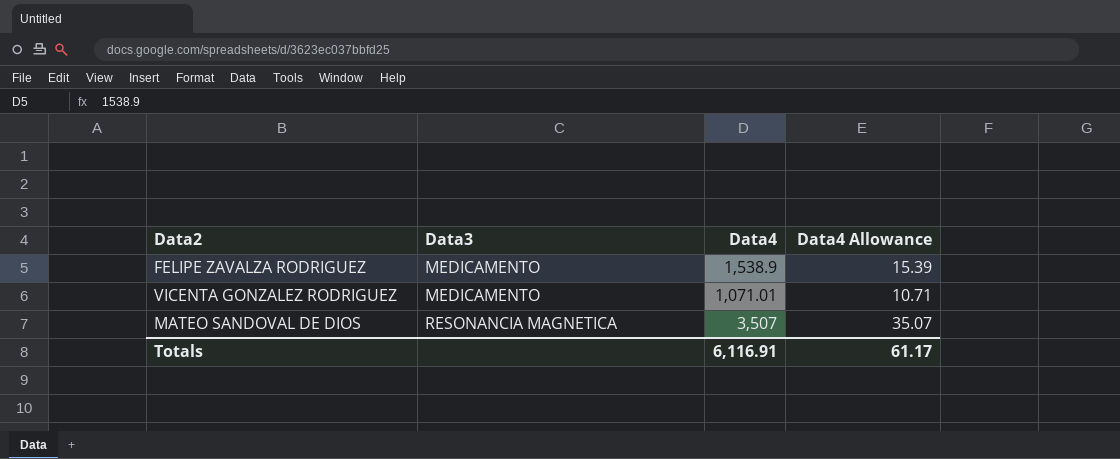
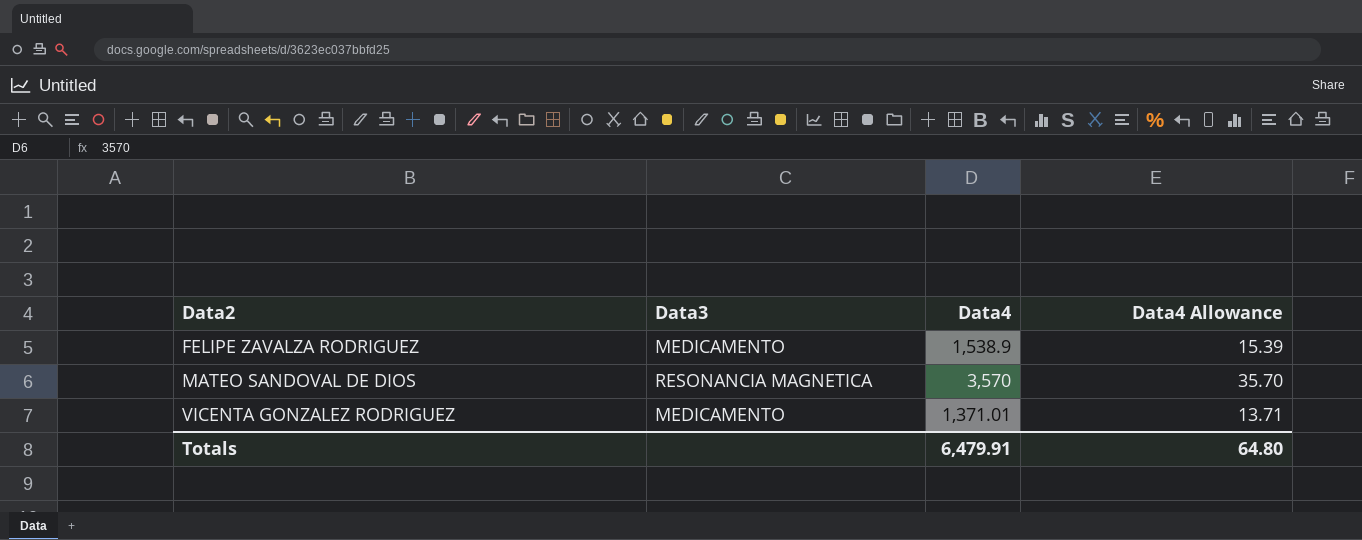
row order: Data3 ascending -> Data2 ascending
MATEO SANDOVAL DE DIOS | Data4: 3,507 -> 3,570
MATEO SANDOVAL DE DIOS | Data4 Allowance: 35.07 -> 35.70
VICENTA GONZALEZ RODRIGUEZ | Data4: 1,071.01 -> 1,371.01
VICENTA GONZALEZ RODRIGUEZ | Data4 Allowance: 10.71 -> 13.71
Totals | Data4: 6,116.91 -> 6,479.91
Totals | Data4 Allowance: 61.17 -> 64.80

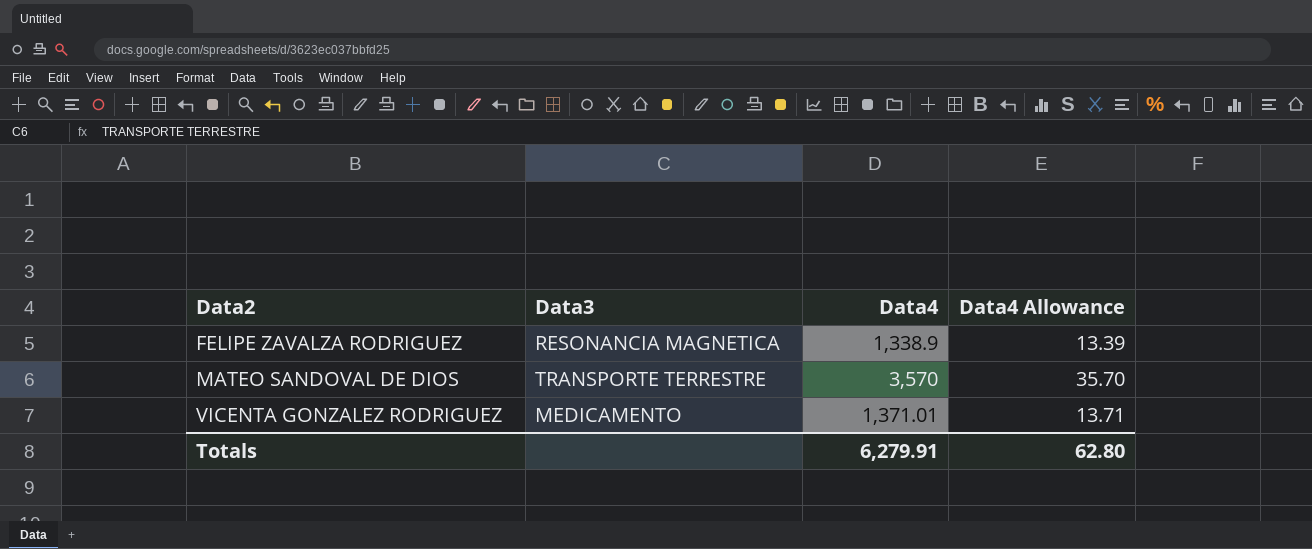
FELIPE ZAVALZA RODRIGUEZ | Data3: MEDICAMENTO -> RESONANCIA MAGNETICA
FELIPE ZAVALZA RODRIGUEZ | Data4: 1,538.9 -> 1,338.9
FELIPE ZAVALZA RODRIGUEZ | Data4 Allowance: 15.39 -> 13.39
MATEO SANDOVAL DE DIOS | Data3: RESONANCIA MAGNETICA -> TRANSPORTE TERRESTRE
Totals | Data4: 6,479.91 -> 6,279.91
Totals | Data4 Allowance: 64.80 -> 62.80

